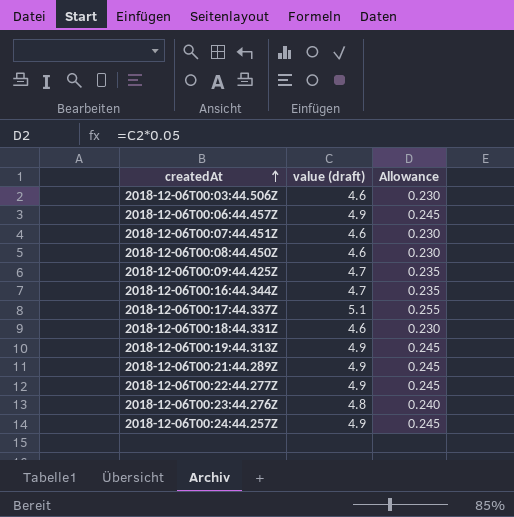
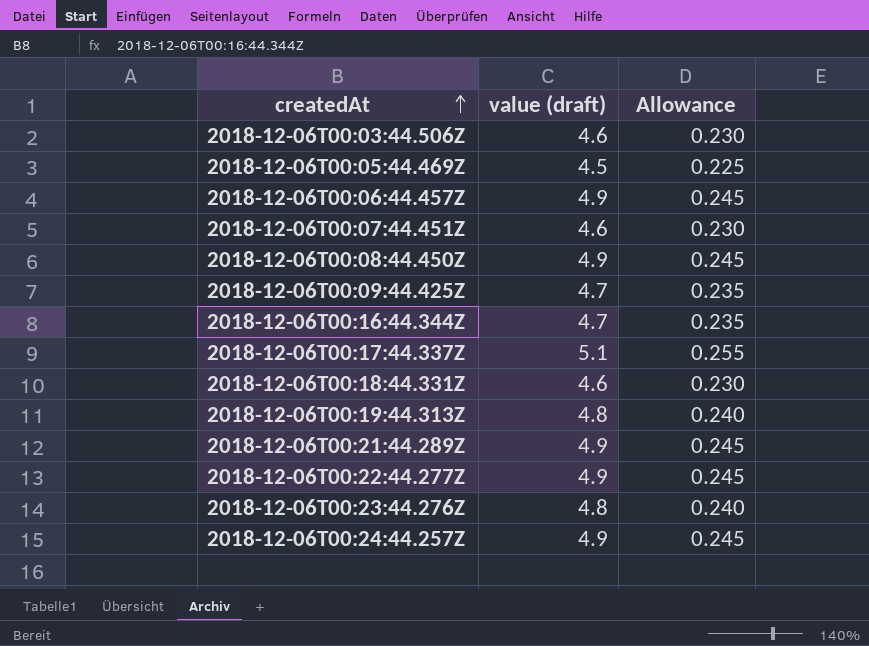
row 2018-12-06T00:05:44.469Z: none -> 4.5 | 0.225
2018-12-06T00:08:44.450Z | value (draft): 4.6 -> 4.9
2018-12-06T00:08:44.450Z | Allowance: 0.230 -> 0.245
2018-12-06T00:19:44.313Z | value (draft): 4.9 -> 4.8
2018-12-06T00:19:44.313Z | Allowance: 0.245 -> 0.240

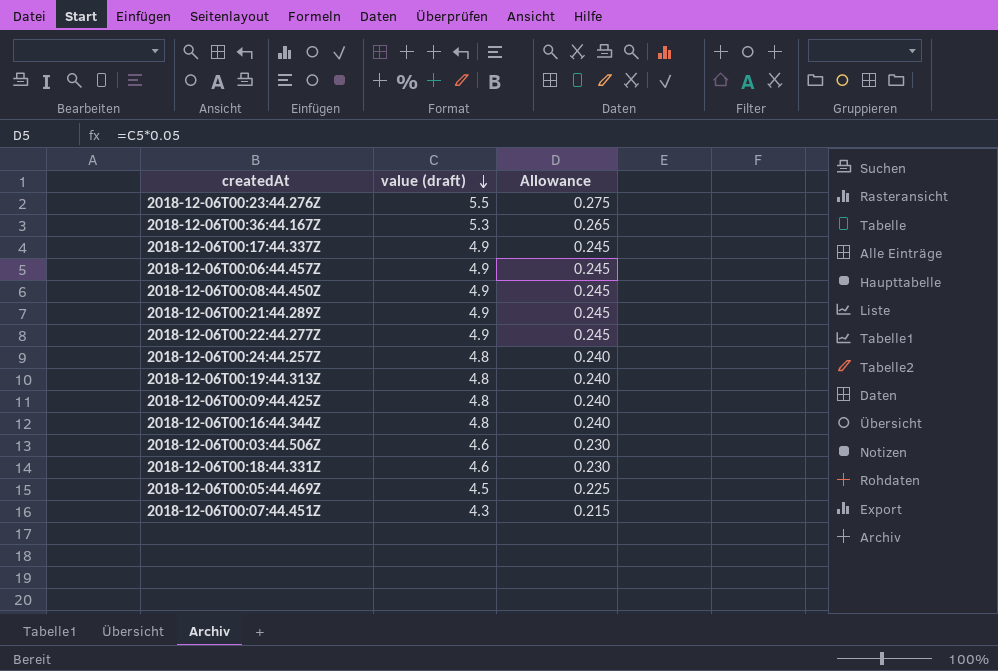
row order: createdAt ascending -> value (draft) descending
2018-12-06T00:23:44.276Z | value (draft): 4.8 -> 5.5
2018-12-06T00:23:44.276Z | Allowance: 0.240 -> 0.275
row 2018-12-06T00:36:44.167Z: none -> 5.3 | 0.265
2018-12-06T00:17:44.337Z | value (draft): 5.1 -> 4.9
2018-12-06T00:17:44.337Z | Allowance: 0.255 -> 0.245
2018-12-06T00:24:44.257Z | value (draft): 4.9 -> 4.8
2018-12-06T00:24:44.257Z | Allowance: 0.245 -> 0.240
2018-12-06T00:09:44.425Z | value (draft): 4.7 -> 4.8
2018-12-06T00:09:44.425Z | Allowance: 0.235 -> 0.240
2018-12-06T00:16:44.344Z | value (draft): 4.7 -> 4.8
2018-12-06T00:16:44.344Z | Allowance: 0.235 -> 0.240
2018-12-06T00:07:44.451Z | value (draft): 4.6 -> 4.3
2018-12-06T00:07:44.451Z | Allowance: 0.230 -> 0.215

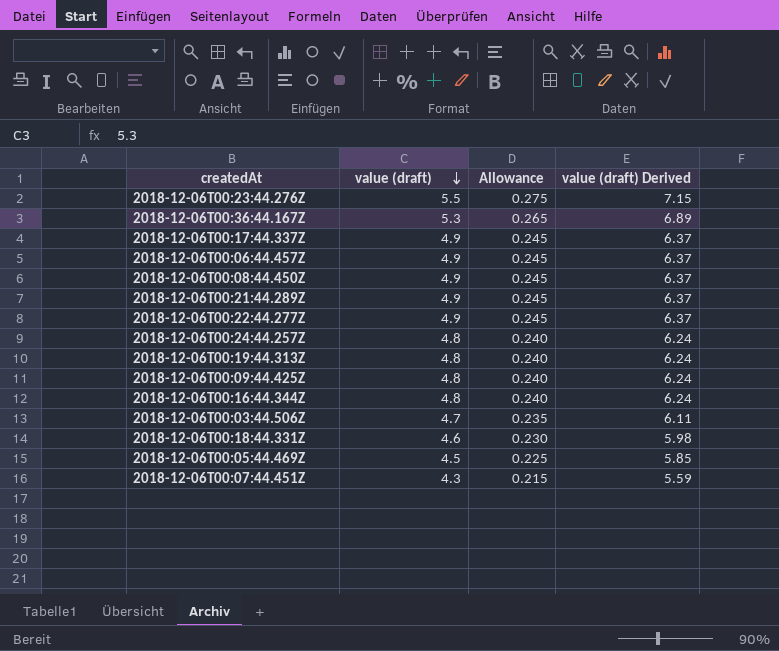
column value (draft) Derived | formula: none -> [value (draft)] * 1.3
2018-12-06T00:03:44.506Z | value (draft): 4.6 -> 4.7
2018-12-06T00:03:44.506Z | Allowance: 0.230 -> 0.235

